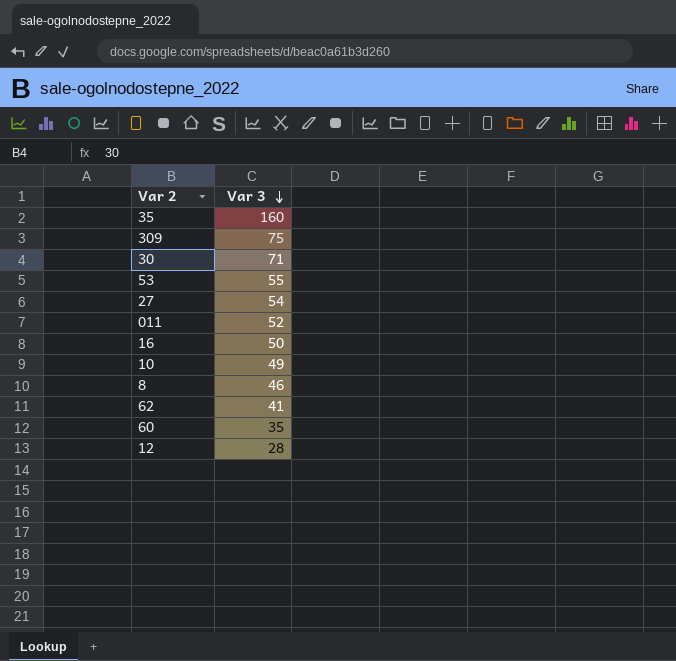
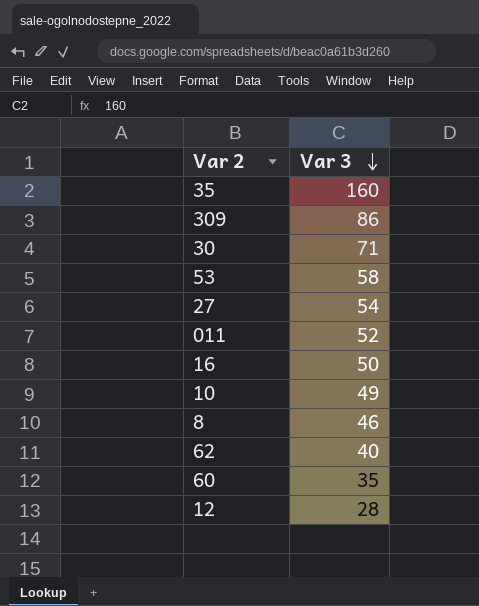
309 | Var 3: 75 -> 86
53 | Var 3: 55 -> 58
62 | Var 3: 41 -> 40

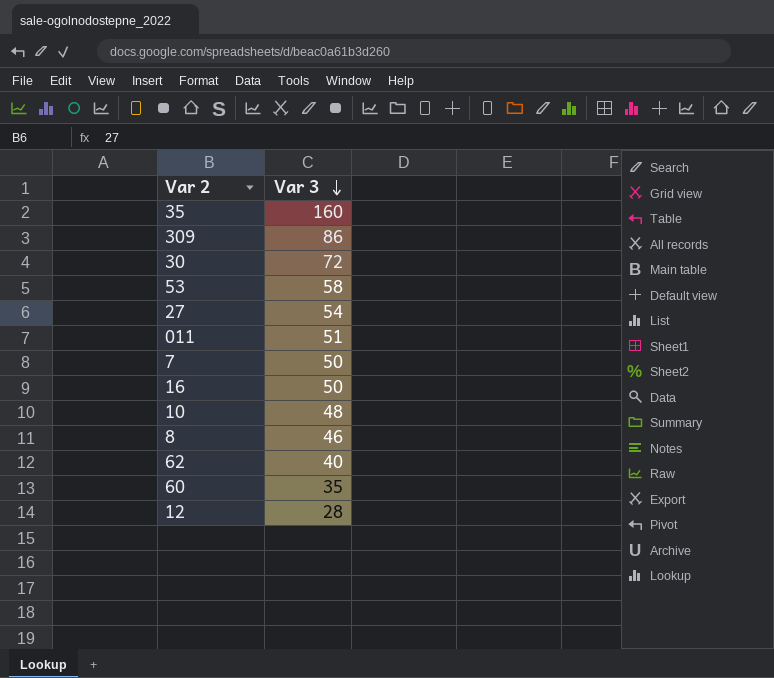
30 | Var 3: 71 -> 72
011 | Var 3: 52 -> 51
row 7: none -> 50
10 | Var 3: 49 -> 48

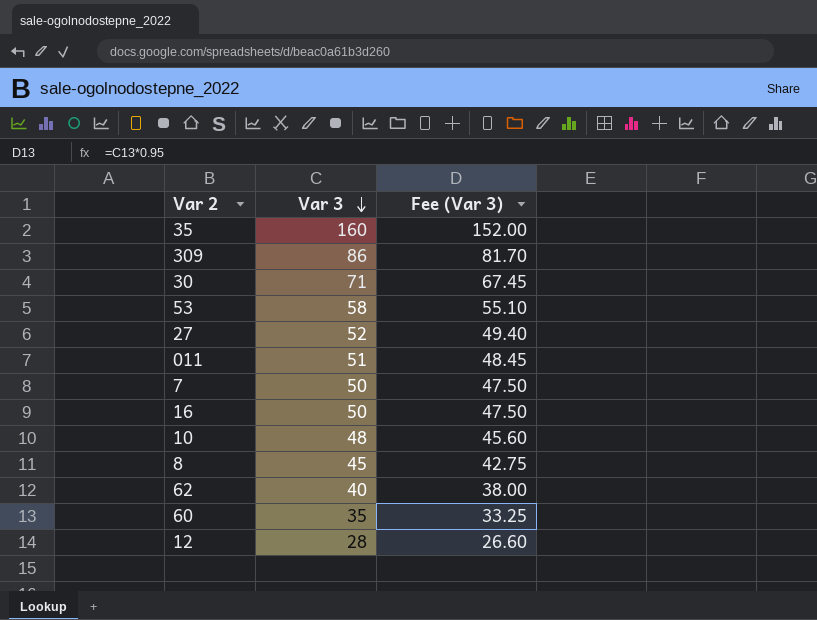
column Fee (Var 3) | formula: none -> [Var 3] * 0.95
30 | Var 3: 72 -> 71
27 | Var 3: 54 -> 52
8 | Var 3: 46 -> 45

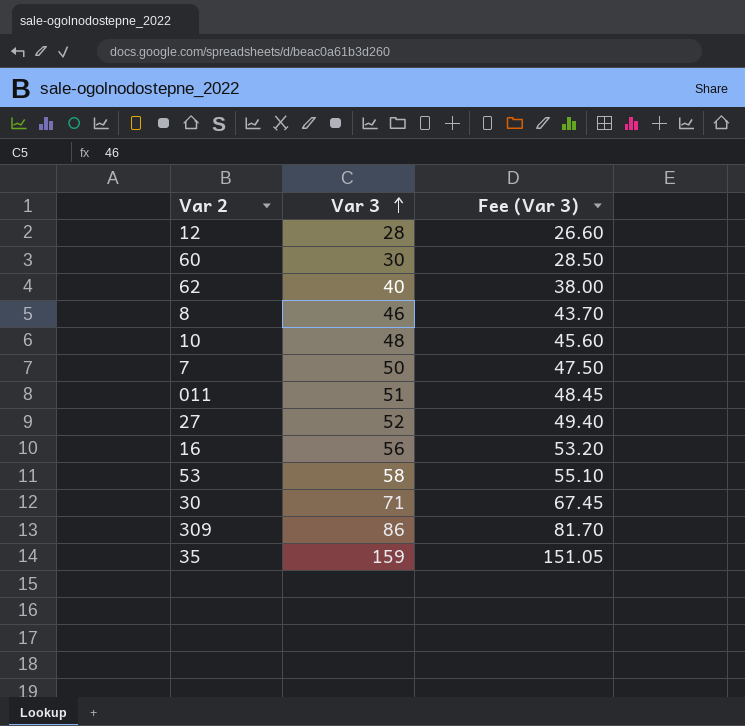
row order: Var 3 descending -> Var 3 ascending
60 | Var 3: 35 -> 30
60 | Fee (Var 3): 33.25 -> 28.50
8 | Var 3: 45 -> 46
8 | Fee (Var 3): 42.75 -> 43.70
16 | Var 3: 50 -> 56
16 | Fee (Var 3): 47.50 -> 53.20
35 | Var 3: 160 -> 159
35 | Fee (Var 3): 152.00 -> 151.05

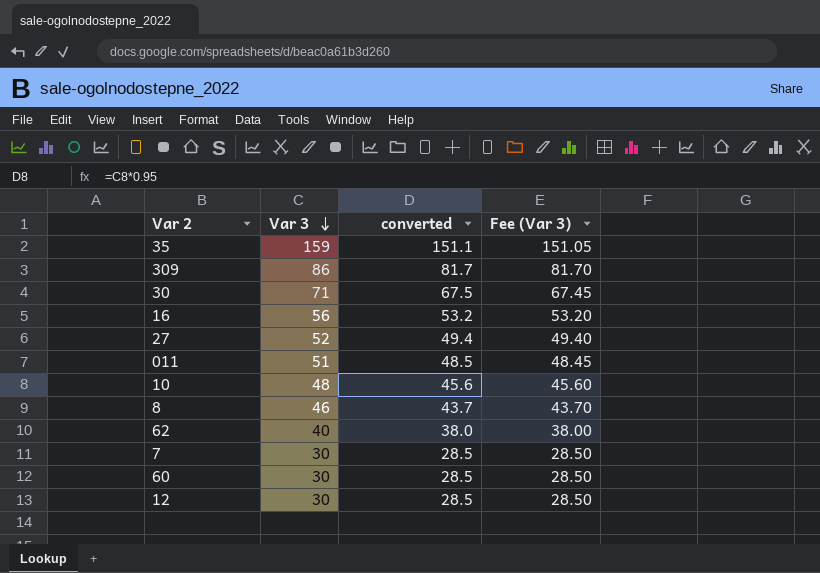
row order: Var 3 ascending -> Var 3 descending
column converted | formula: none -> [Var 3] * 0.95
row 53: 58 | 55.10 -> none
7 | Var 3: 50 -> 30
7 | Fee (Var 3): 47.50 -> 28.50
12 | Var 3: 28 -> 30
12 | Fee (Var 3): 26.60 -> 28.50

